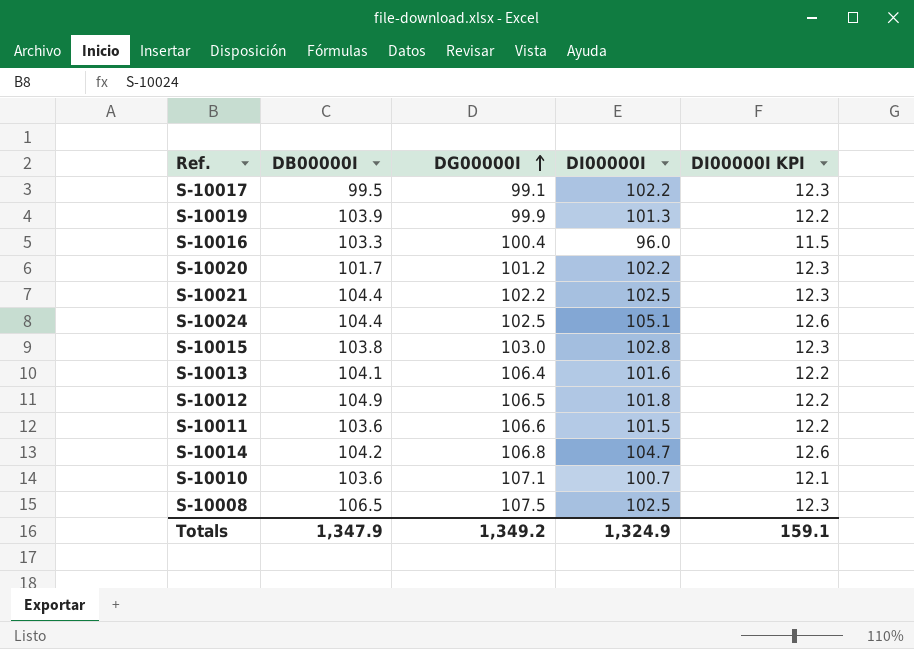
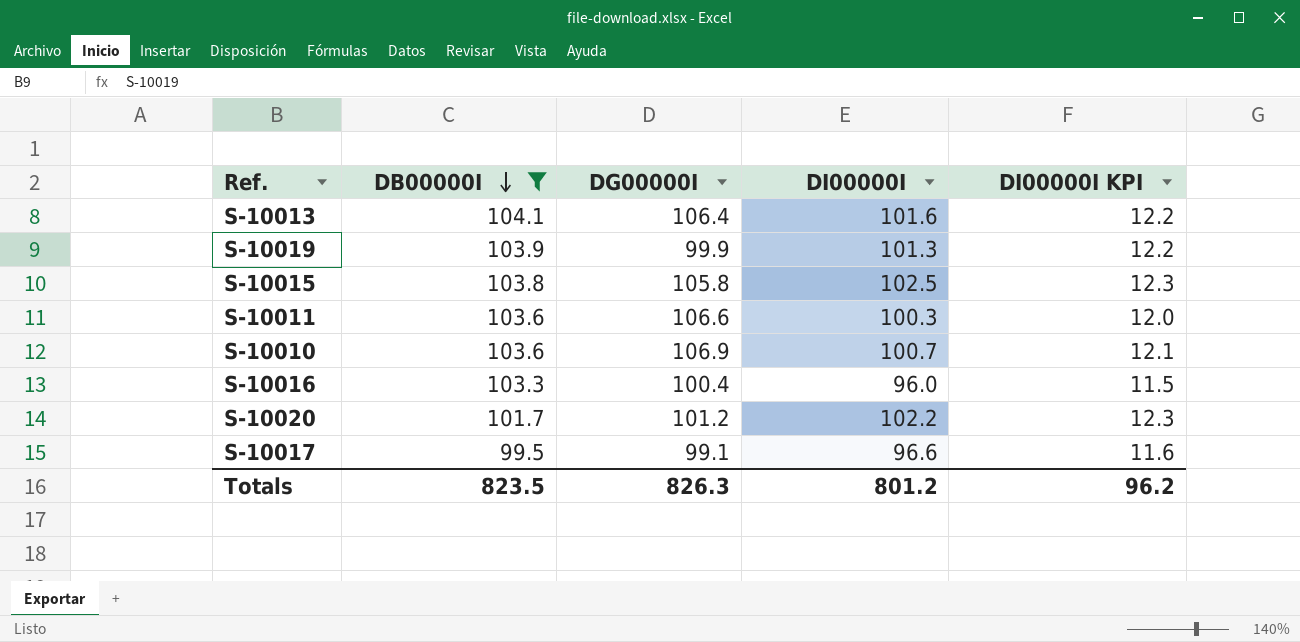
filter: none -> DB00000I <= 104.1
row order: DG00000I ascending -> DB00000I descending
S-10015 | DG00000I: 103.0 -> 105.8
S-10015 | DI00000I: 102.8 -> 102.5
S-10011 | DI00000I: 101.5 -> 100.3
S-10011 | DI00000I KPI: 12.2 -> 12.0
S-10010 | DG00000I: 107.1 -> 106.9
S-10017 | DI00000I: 102.2 -> 96.6
S-10017 | DI00000I KPI: 12.3 -> 11.6
Totals | DB00000I: 1,347.9 -> 823.5
Totals | DG00000I: 1,349.2 -> 826.3
Totals | DI00000I: 1,324.9 -> 801.2
Totals | DI00000I KPI: 159.1 -> 96.2

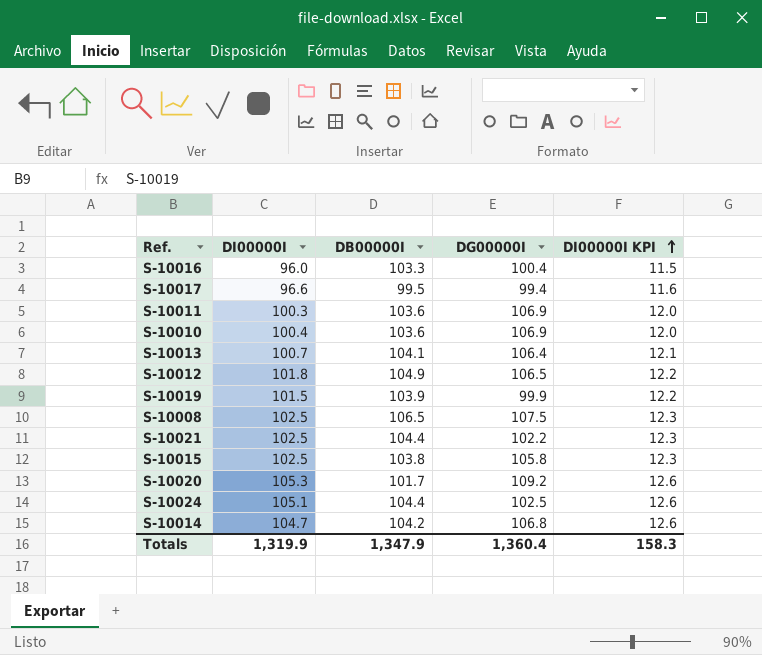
filter: DB00000I <= 104.1 -> none
row order: DB00000I descending -> DI00000I KPI ascending
column DI00000I | position: 4 -> 2
S-10017 | DG00000I: 99.1 -> 99.4
S-10011 | DG00000I: 106.6 -> 106.9
S-10010 | DI00000I: 100.7 -> 100.4
S-10010 | DI00000I KPI: 12.1 -> 12.0
S-10013 | DI00000I: 101.6 -> 100.7
S-10013 | DI00000I KPI: 12.2 -> 12.1
S-10019 | DI00000I: 101.3 -> 101.5
S-10020 | DI00000I: 102.2 -> 105.3
S-10020 | DG00000I: 101.2 -> 109.2
S-10020 | DI00000I KPI: 12.3 -> 12.6
Totals | DI00000I: 801.2 -> 1,319.9
Totals | DB00000I: 823.5 -> 1,347.9
Totals | DG00000I: 826.3 -> 1,360.4
Totals | DI00000I KPI: 96.2 -> 158.3

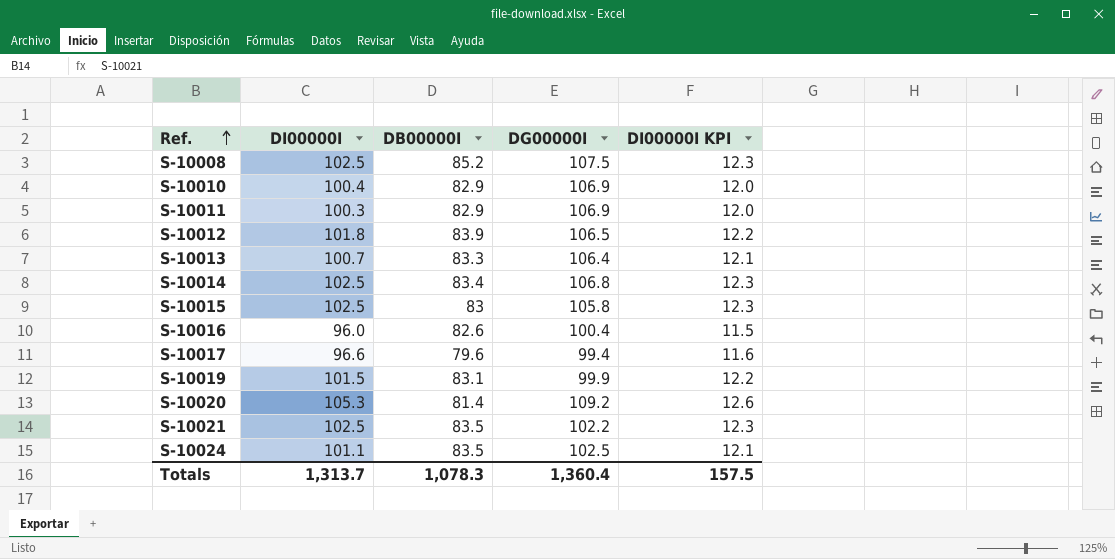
row order: DI00000I KPI ascending -> Ref. ascending
S-10008 | DB00000I: 106.5 -> 85.2
S-10010 | DB00000I: 103.6 -> 82.9
S-10011 | DB00000I: 103.6 -> 82.9
S-10012 | DB00000I: 104.9 -> 83.9
S-10013 | DB00000I: 104.1 -> 83.3
S-10014 | DI00000I: 104.7 -> 102.5
S-10014 | DB00000I: 104.2 -> 83.4
S-10014 | DI00000I KPI: 12.6 -> 12.3
S-10015 | DB00000I: 103.8 -> 83
S-10016 | DB00000I: 103.3 -> 82.6
S-10017 | DB00000I: 99.5 -> 79.6
S-10019 | DB00000I: 103.9 -> 83.1
S-10020 | DB00000I: 101.7 -> 81.4
S-10021 | DB00000I: 104.4 -> 83.5
S-10024 | DI00000I: 105.1 -> 101.1
S-10024 | DB00000I: 104.4 -> 83.5
S-10024 | DI00000I KPI: 12.6 -> 12.1
Totals | DI00000I: 1,319.9 -> 1,313.7
Totals | DB00000I: 1,347.9 -> 1,078.3
Totals | DI00000I KPI: 158.3 -> 157.5

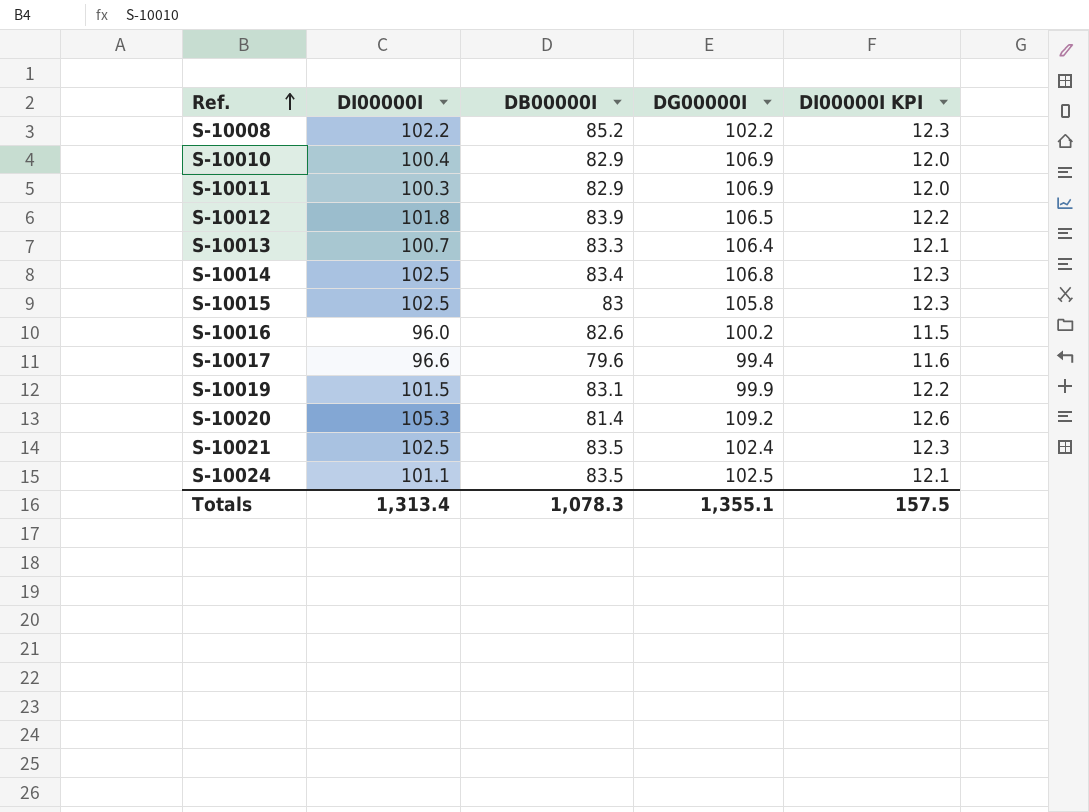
S-10008 | DI00000I: 102.5 -> 102.2
S-10008 | DG00000I: 107.5 -> 102.2
S-10016 | DG00000I: 100.4 -> 100.2
S-10021 | DG00000I: 102.2 -> 102.4
Totals | DI00000I: 1,313.7 -> 1,313.4
Totals | DG00000I: 1,360.4 -> 1,355.1

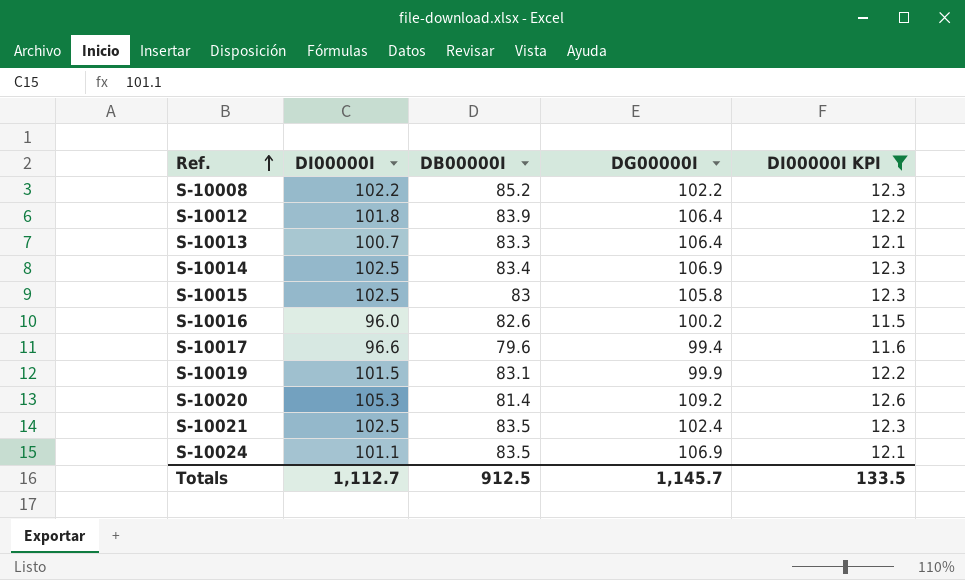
filter: none -> DI00000I KPI != 12.0
S-10012 | DG00000I: 106.5 -> 106.4
S-10014 | DG00000I: 106.8 -> 106.9
S-10024 | DG00000I: 102.5 -> 106.9
Totals | DI00000I: 1,313.4 -> 1,112.7
Totals | DB00000I: 1,078.3 -> 912.5
Totals | DG00000I: 1,355.1 -> 1,145.7
Totals | DI00000I KPI: 157.5 -> 133.5

